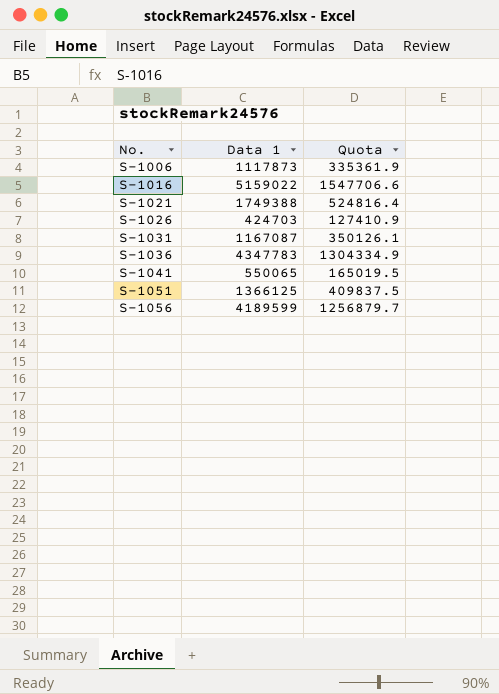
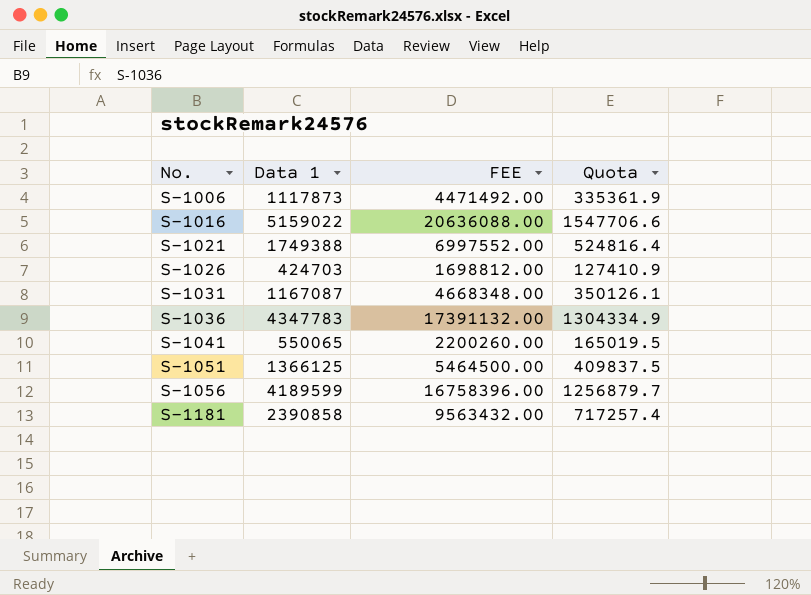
column FEE | formula: none -> [Data 1] * 4
row S-1181: none -> 2390858 | 9563432.00 | 717257.4

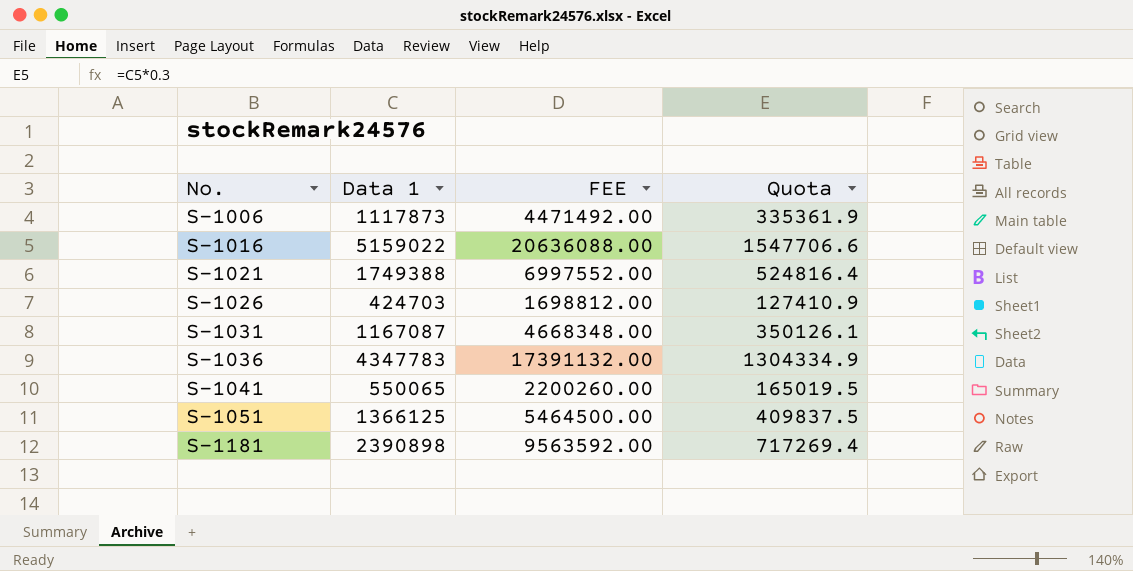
row S-1056: 4189599 | 16758396.00 | 1256879.7 -> none
S-1181 | Data 1: 2390858 -> 2390898
S-1181 | FEE: 9563432.00 -> 9563592.00
S-1181 | Quota: 717257.4 -> 717269.4

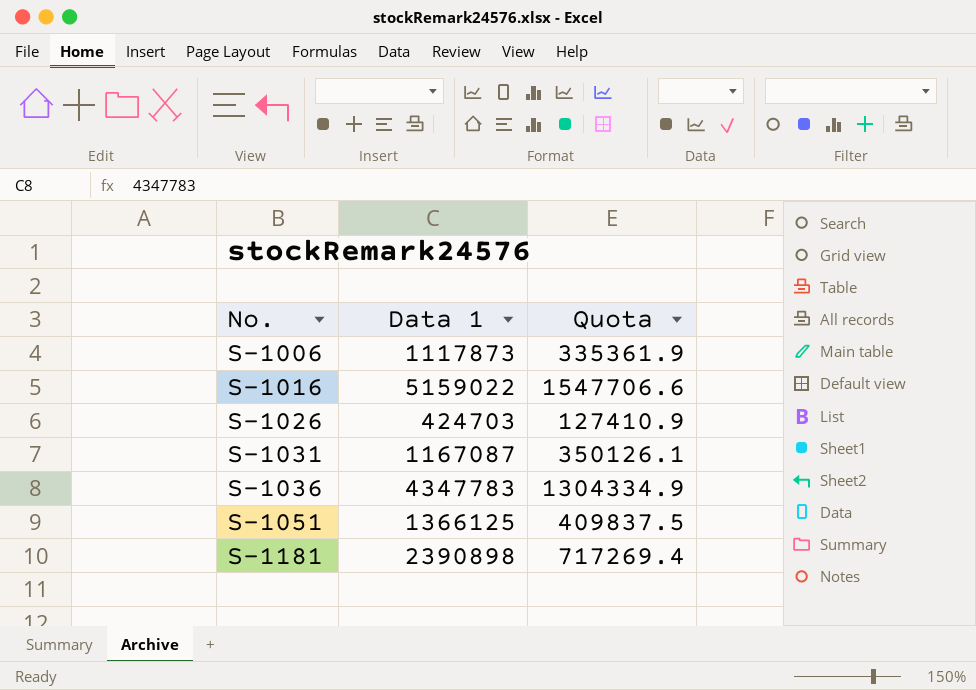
column FEE | formula: [Data 1] * 4 -> none
row S-1021: 1749388 | 6997552.00 | 524816.4 -> none
row S-1041: 550065 | 2200260.00 | 165019.5 -> none

